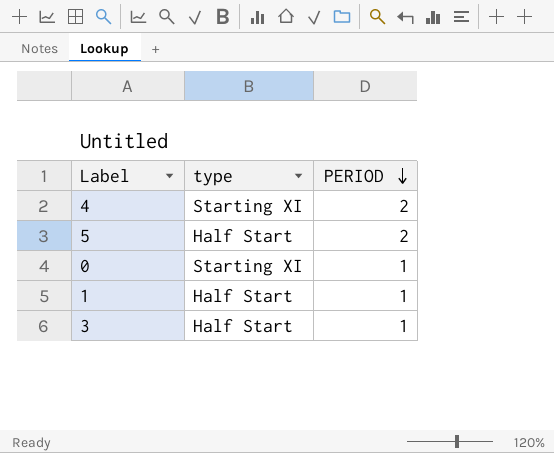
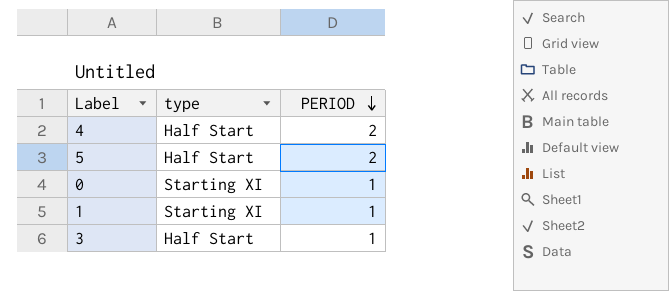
4 | type: Starting XI -> Half Start
1 | type: Half Start -> Starting XI

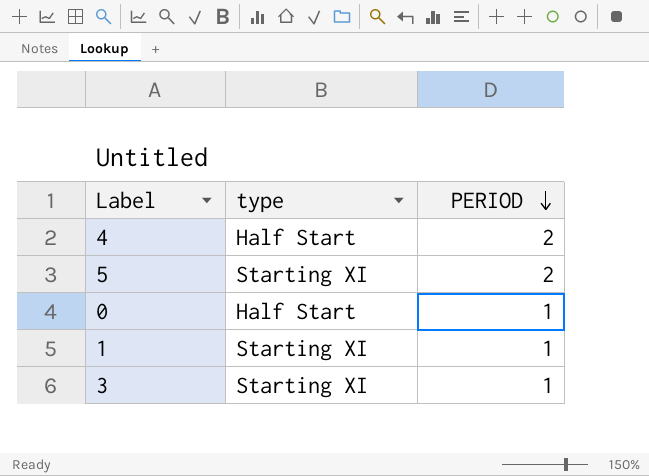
5 | type: Half Start -> Starting XI
0 | type: Starting XI -> Half Start
3 | type: Half Start -> Starting XI

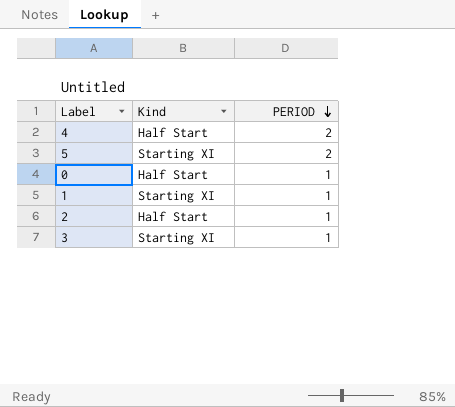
column name: type -> Kind
row 2: none -> Half Start | 1

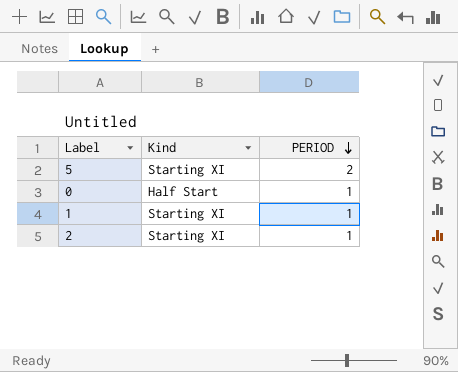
row 4: Half Start | 2 -> none
row 3: Starting XI | 1 -> none
2 | Kind: Half Start -> Starting XI

